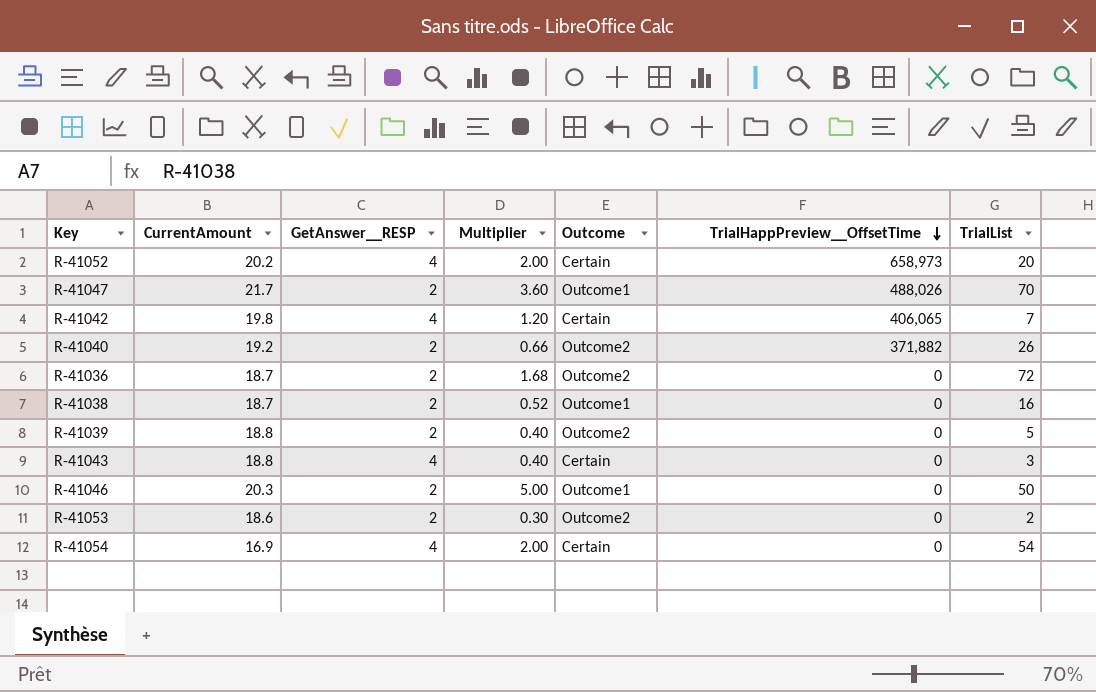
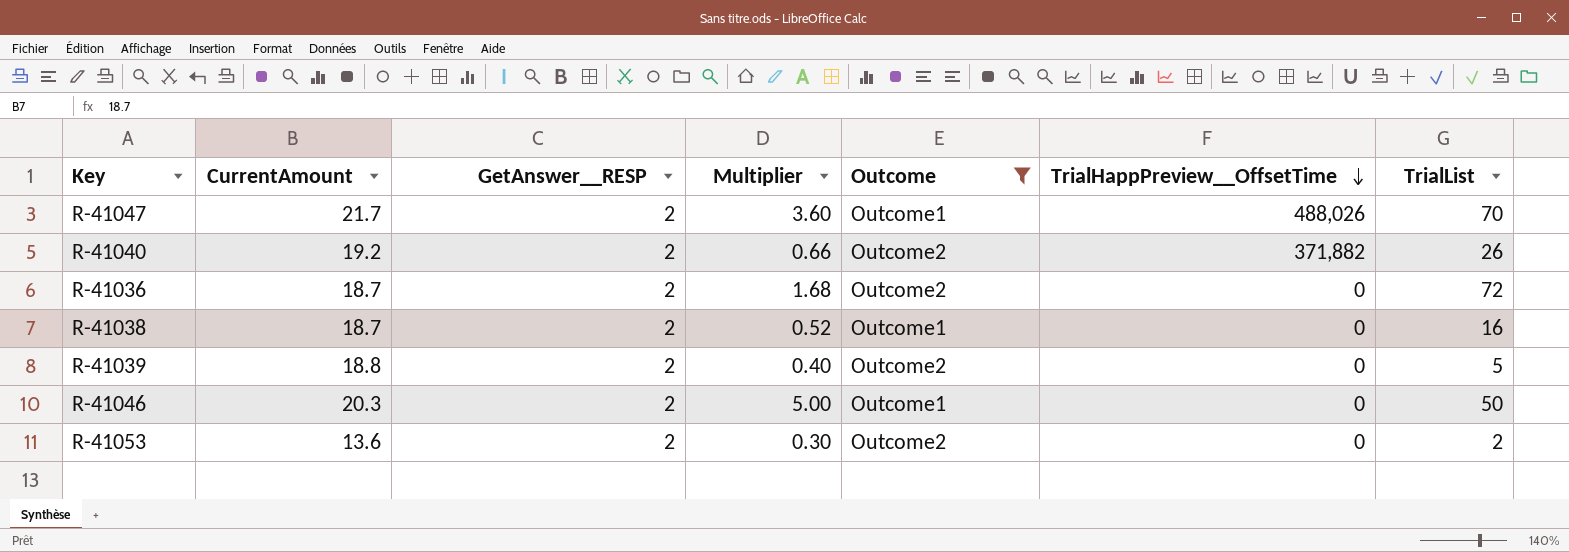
filter: none -> Outcome != Certain
R-41053 | CurrentAmount: 18.6 -> 13.6

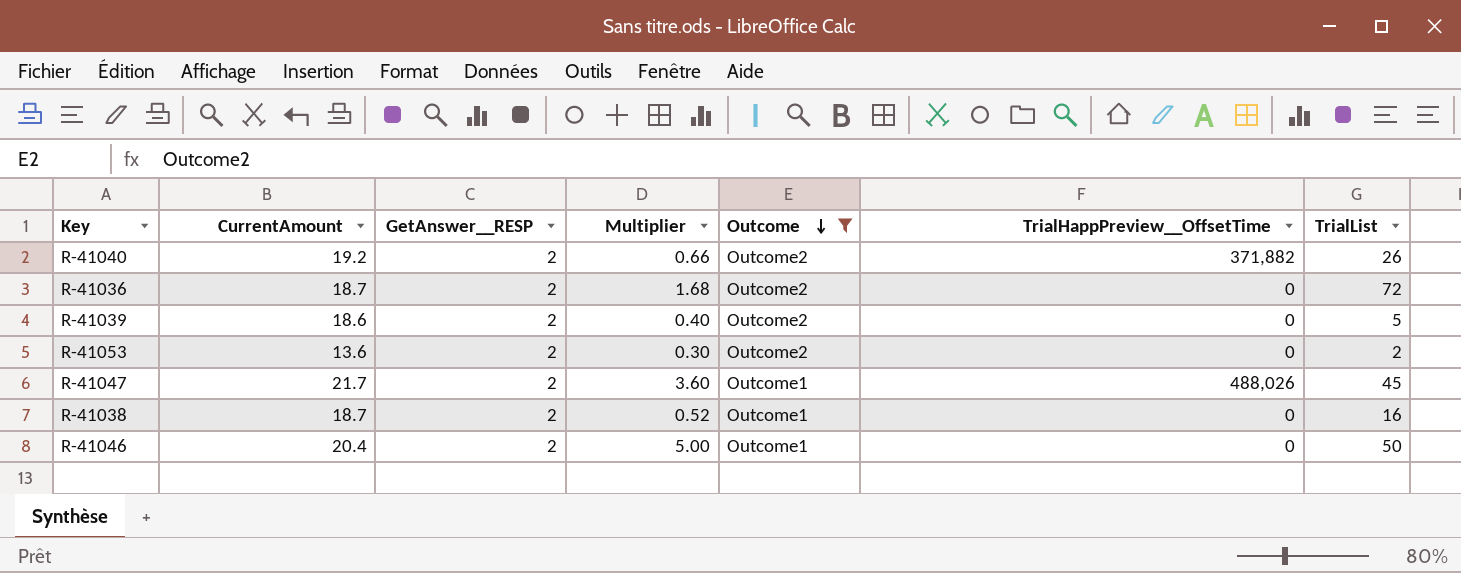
row order: TrialHappPreview__OffsetTime descending -> Outcome descending
R-41039 | CurrentAmount: 18.8 -> 18.6
R-41047 | TrialList: 70 -> 45
R-41046 | CurrentAmount: 20.3 -> 20.4

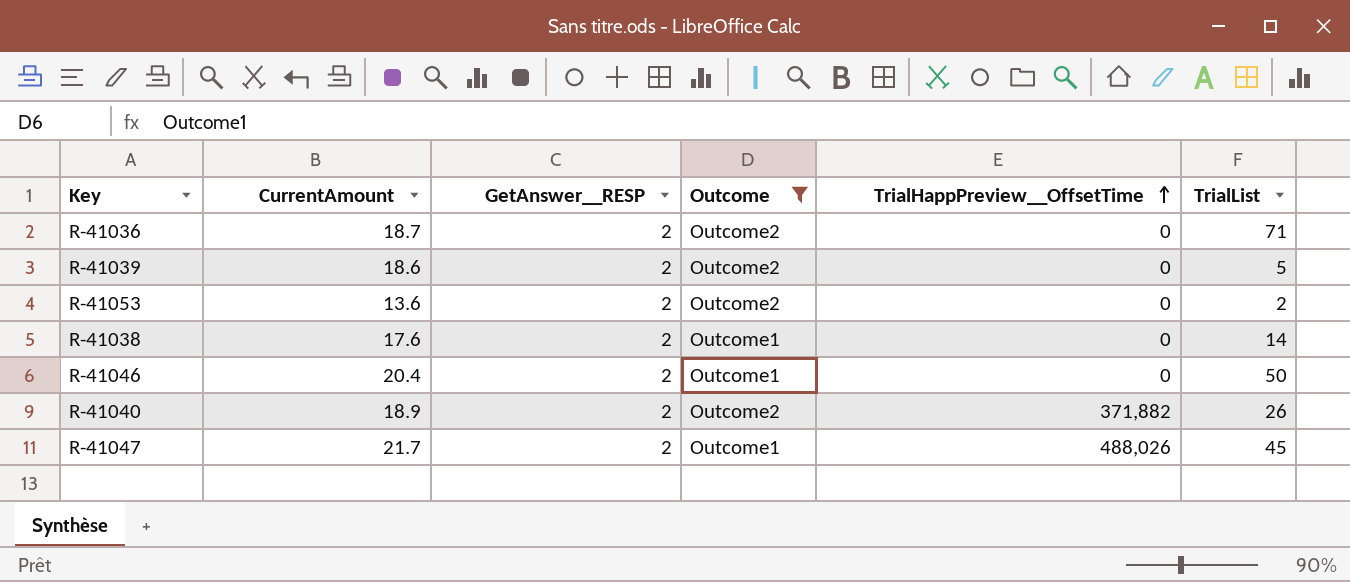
row order: Outcome descending -> TrialHappPreview__OffsetTime ascending
column Multiplier | position: 4 -> none
R-41036 | TrialList: 72 -> 71
R-41038 | CurrentAmount: 18.7 -> 17.6
R-41038 | TrialList: 16 -> 14
R-41040 | CurrentAmount: 19.2 -> 18.9

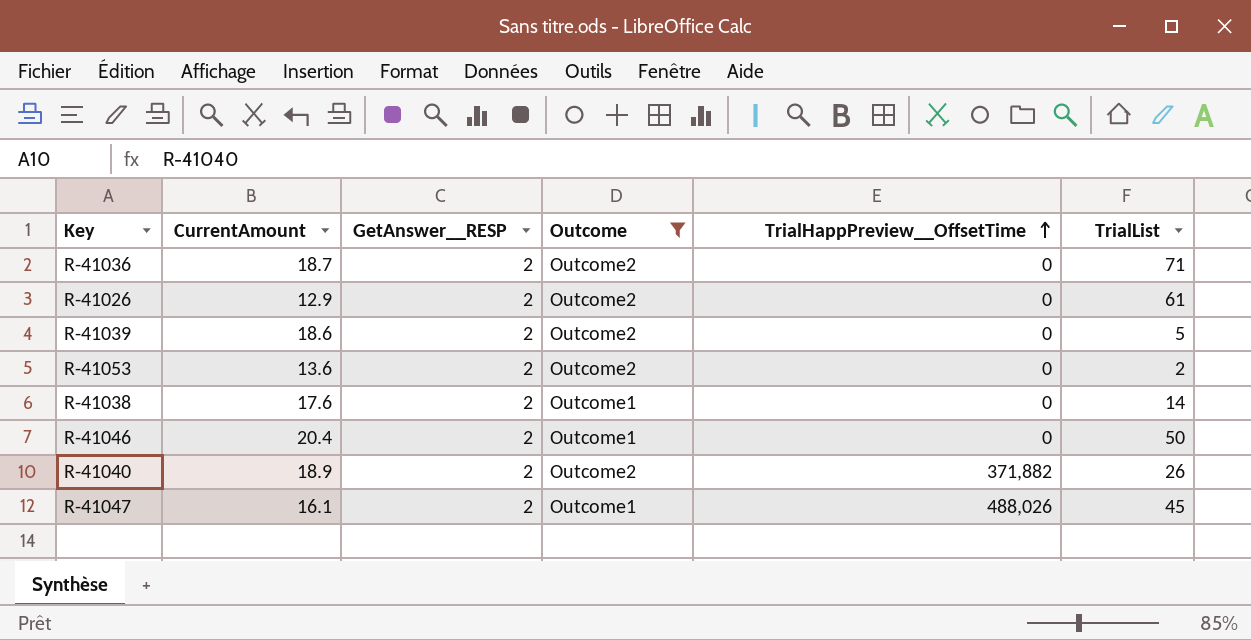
row R-41026: none -> 12.9 | 2 | Outcome2 | 0 | 61
R-41047 | CurrentAmount: 21.7 -> 16.1

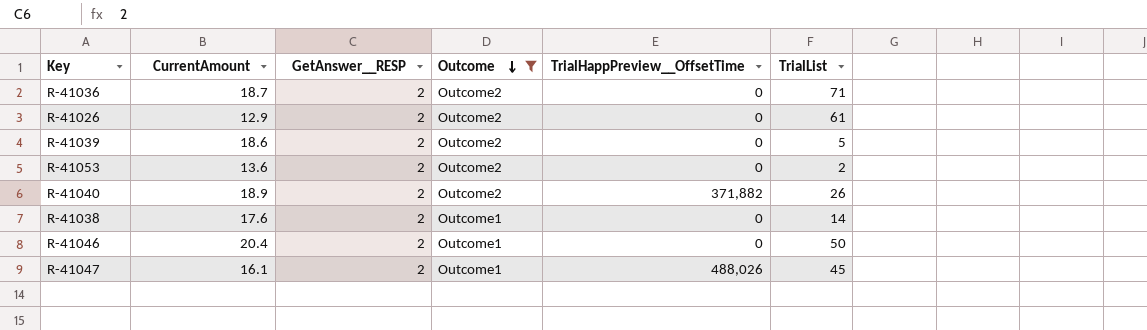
row order: TrialHappPreview__OffsetTime ascending -> Outcome descending

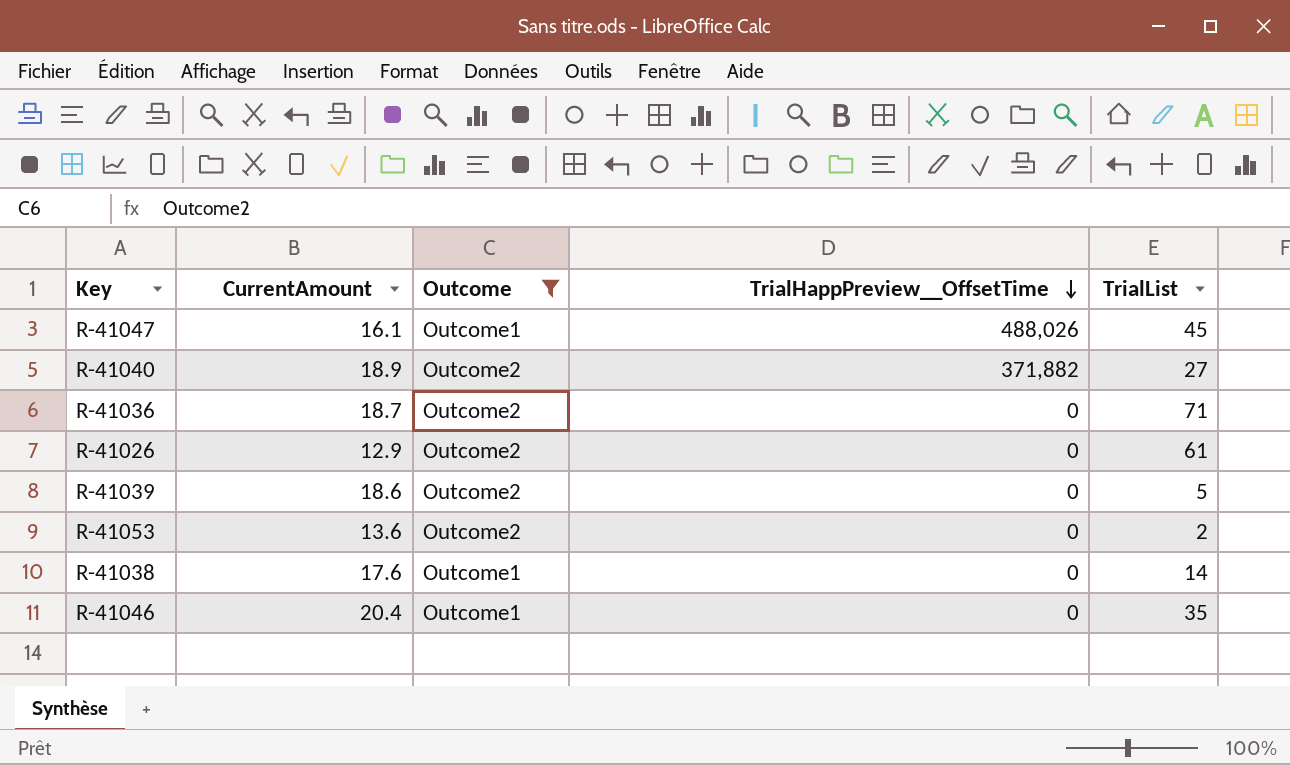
row order: Outcome descending -> TrialHappPreview__OffsetTime descending
column GetAnswer__RESP | position: 3 -> none
R-41040 | TrialList: 26 -> 27
R-41046 | TrialList: 50 -> 35

